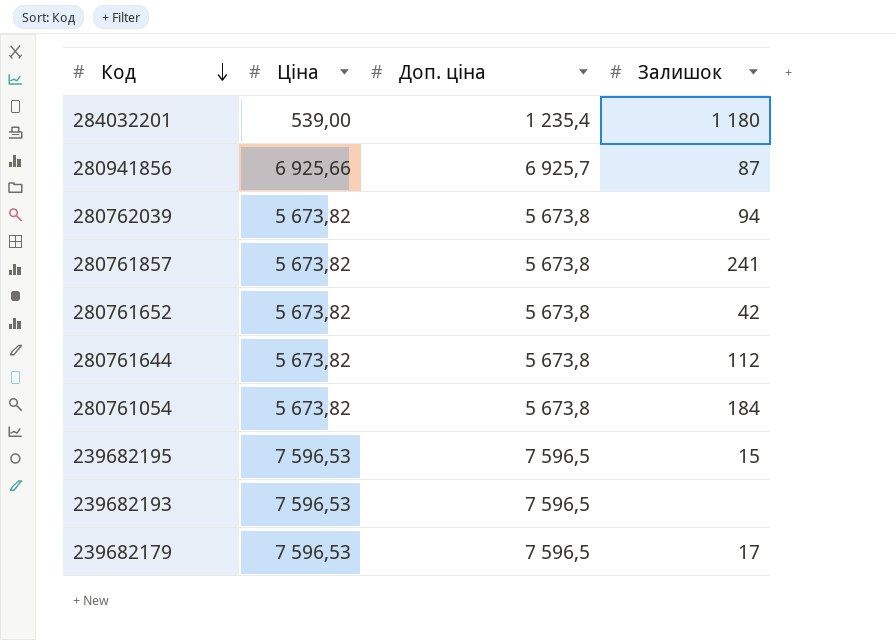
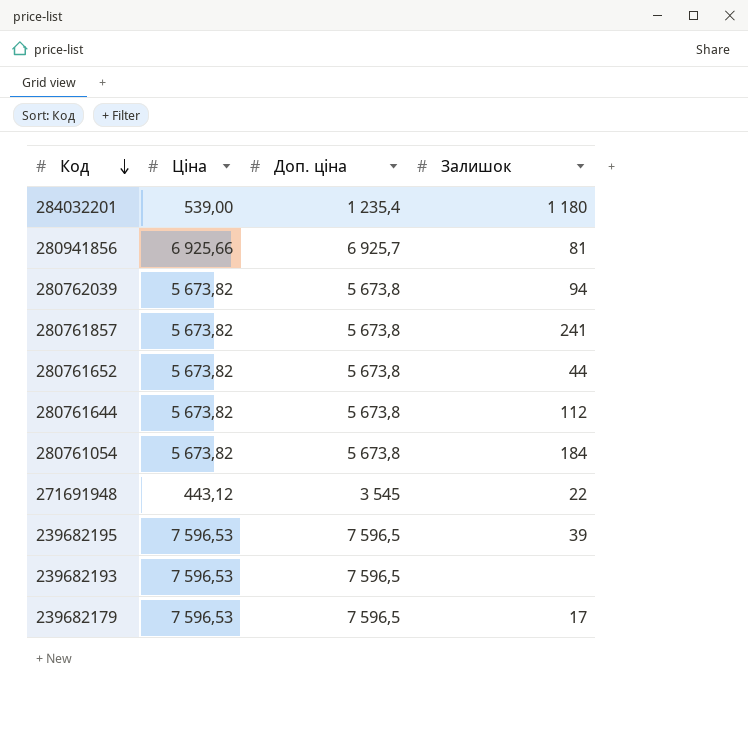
280941856 | Залишок: 87 -> 81
280761652 | Залишок: 42 -> 44
row 271691948: none -> 443,12 | 3 545 | 22
239682195 | Залишок: 15 -> 39

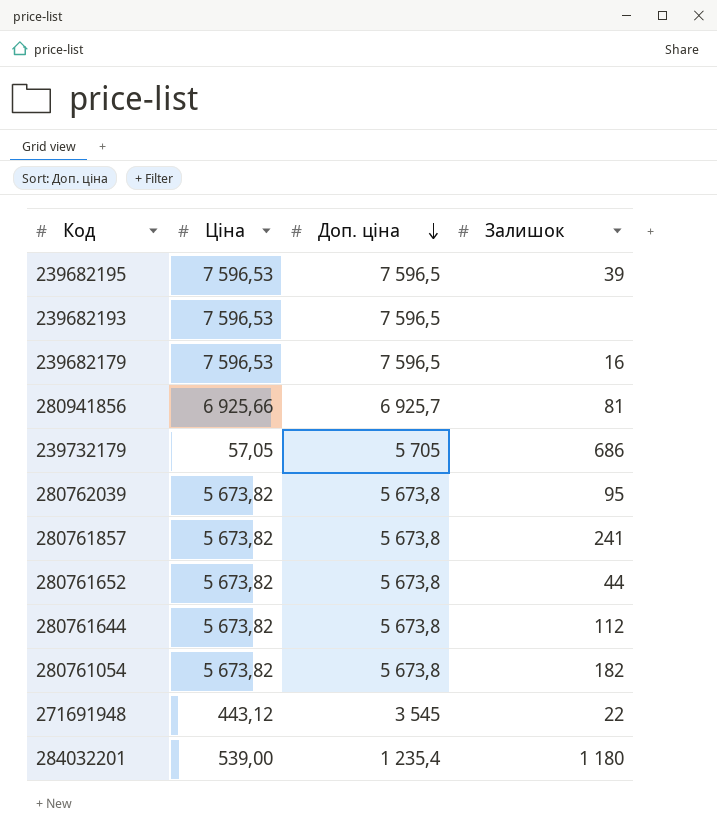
row order: Код descending -> Доп. ціна descending
239682179 | Залишок: 17 -> 16
row 239732179: none -> 57,05 | 5 705 | 686
280762039 | Залишок: 94 -> 95
280761054 | Залишок: 184 -> 182

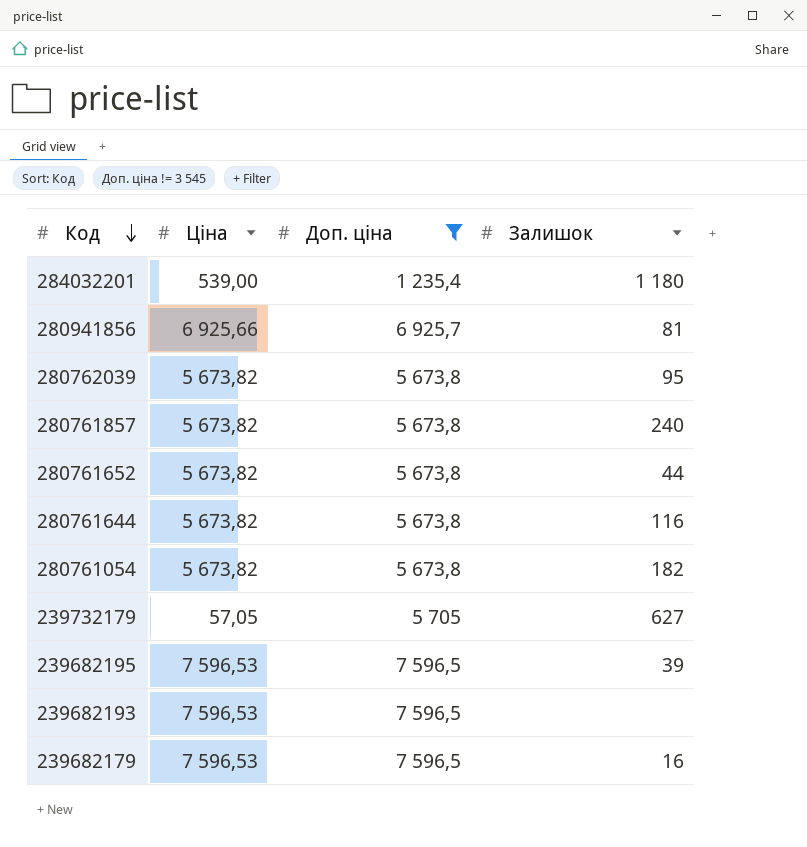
filter: none -> Доп. ціна != 3 545
row order: Доп. ціна descending -> Код descending
280761857 | Залишок: 241 -> 240
280761644 | Залишок: 112 -> 116
239732179 | Залишок: 686 -> 627

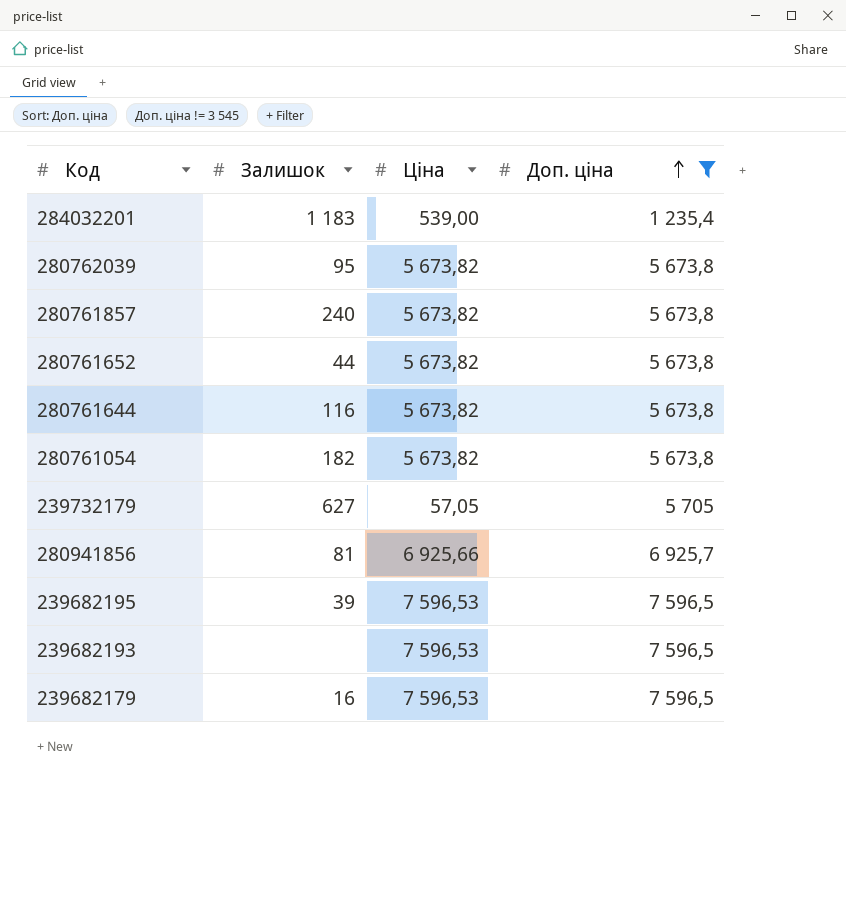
row order: Код descending -> Доп. ціна ascending
column Залишок | position: 4 -> 2
284032201 | Залишок: 1 180 -> 1 183

